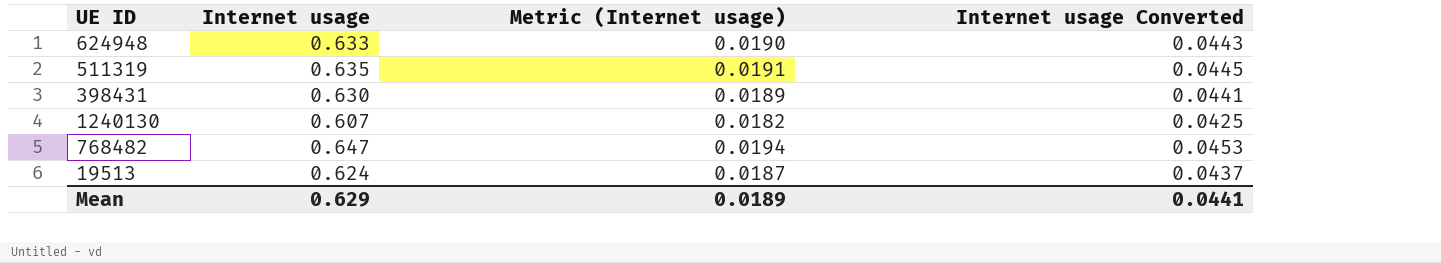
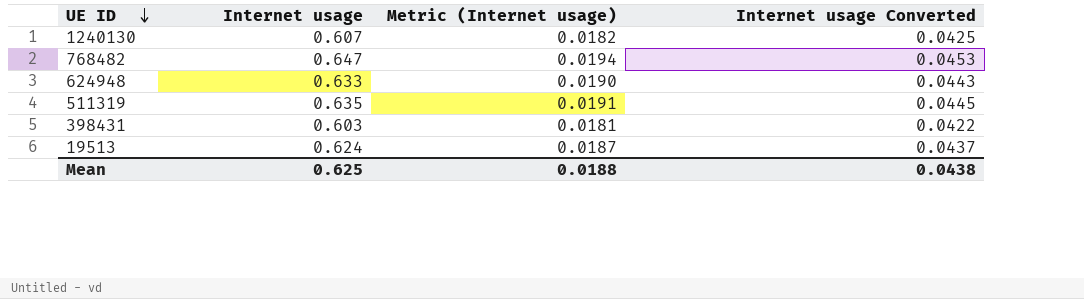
row order: none -> UE ID descending
398431 | Internet usage: 0.630 -> 0.603
398431 | Metric (Internet usage): 0.0189 -> 0.0181
398431 | Internet usage Converted: 0.0441 -> 0.0422
Mean | Internet usage: 0.629 -> 0.625
Mean | Metric (Internet usage): 0.0189 -> 0.0188
Mean | Internet usage Converted: 0.0441 -> 0.0438

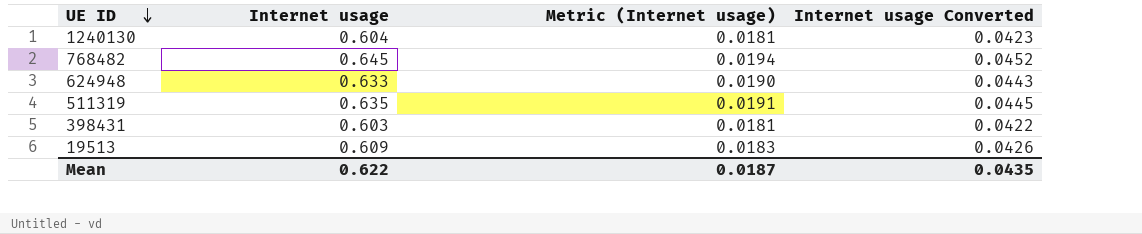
1240130 | Internet usage: 0.607 -> 0.604
1240130 | Metric (Internet usage): 0.0182 -> 0.0181
1240130 | Internet usage Converted: 0.0425 -> 0.0423
768482 | Internet usage: 0.647 -> 0.645
768482 | Internet usage Converted: 0.0453 -> 0.0452
19513 | Internet usage: 0.624 -> 0.609
19513 | Metric (Internet usage): 0.0187 -> 0.0183
19513 | Internet usage Converted: 0.0437 -> 0.0426
Mean | Internet usage: 0.625 -> 0.622
Mean | Metric (Internet usage): 0.0188 -> 0.0187
Mean | Internet usage Converted: 0.0438 -> 0.0435

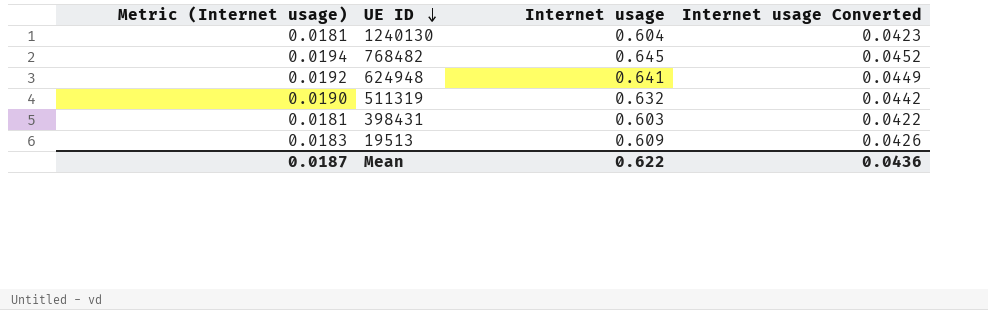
column Metric (Internet usage) | position: 3 -> 1
624948 | Metric (Internet usage): 0.0190 -> 0.0192
624948 | Internet usage: 0.633 -> 0.641
624948 | Internet usage Converted: 0.0443 -> 0.0449
511319 | Metric (Internet usage): 0.0191 -> 0.0190
511319 | Internet usage: 0.635 -> 0.632
511319 | Internet usage Converted: 0.0445 -> 0.0442
Mean | Internet usage Converted: 0.0435 -> 0.0436

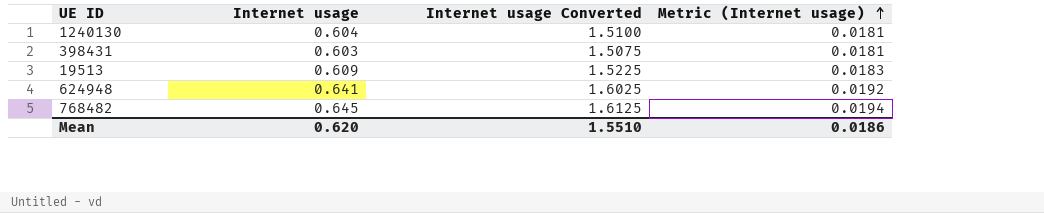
row order: UE ID descending -> Metric (Internet usage) ascending
column Internet usage Converted | formula: [Internet usage] * 0.07 -> [Internet usage] * 2.5
column Metric (Internet usage) | position: 1 -> 4
row 511319: 0.0190 | 0.632 | 0.0442 -> none
Mean | Internet usage: 0.622 -> 0.620
Mean | Internet usage Converted: 0.0436 -> 1.5510
Mean | Metric (Internet usage): 0.0187 -> 0.0186

